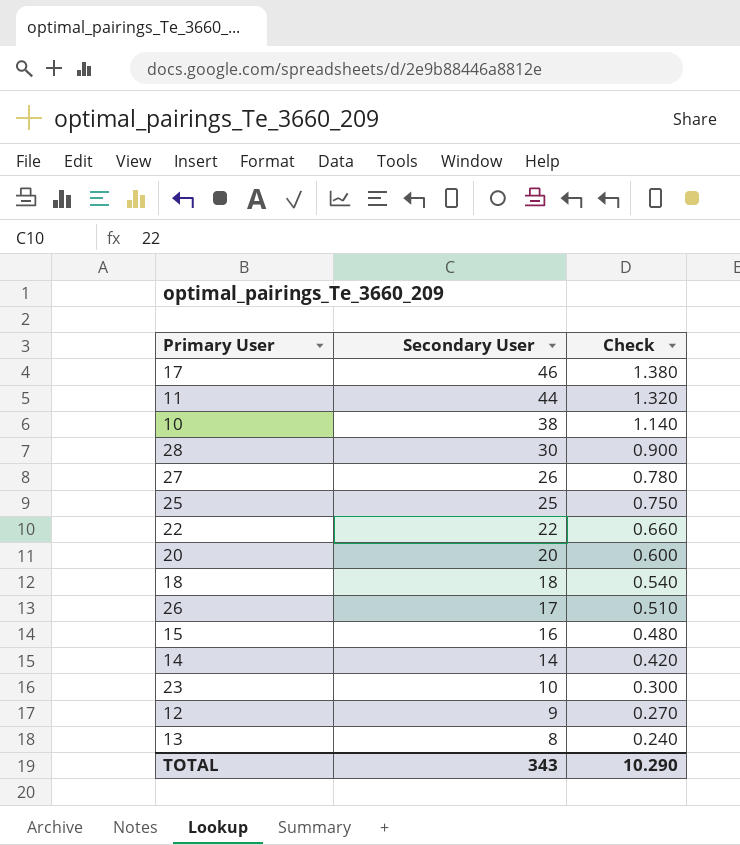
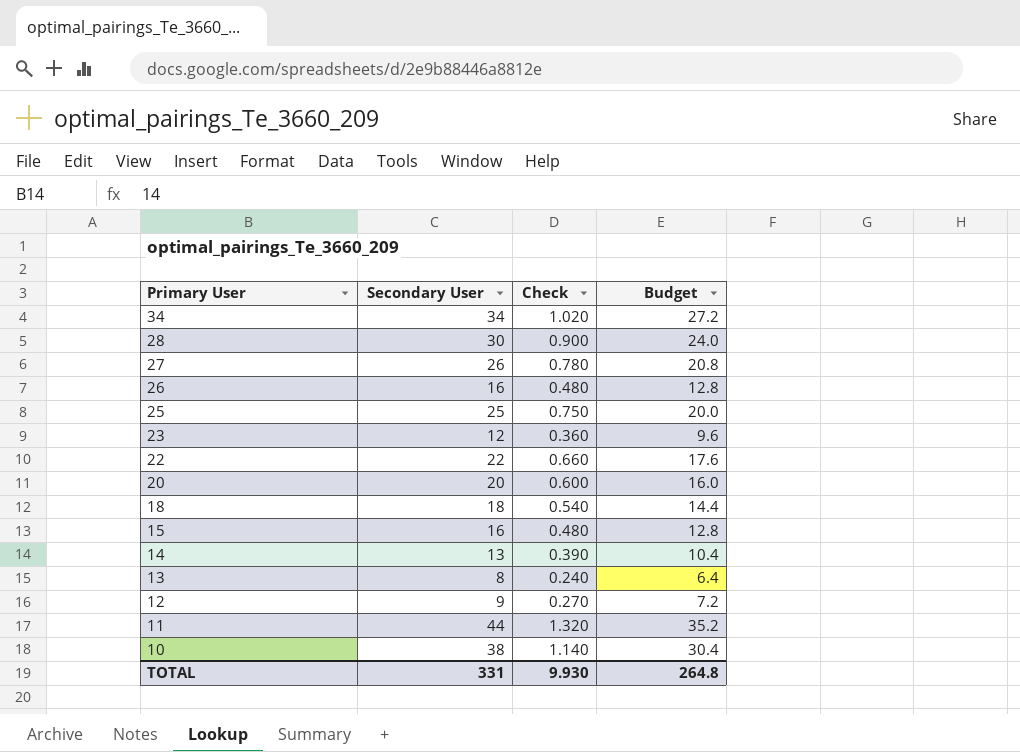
row order: Secondary User descending -> Primary User descending
column Budget | formula: none -> [Secondary User] * 0.8
row 17: 46 | 1.380 -> none
row 34: none -> 34 | 1.020 | 27.2
26 | Secondary User: 17 -> 16
26 | Check: 0.510 -> 0.480
23 | Secondary User: 10 -> 12
23 | Check: 0.300 -> 0.360
14 | Secondary User: 14 -> 13
14 | Check: 0.420 -> 0.390
TOTAL | Secondary User: 343 -> 331
TOTAL | Check: 10.290 -> 9.930

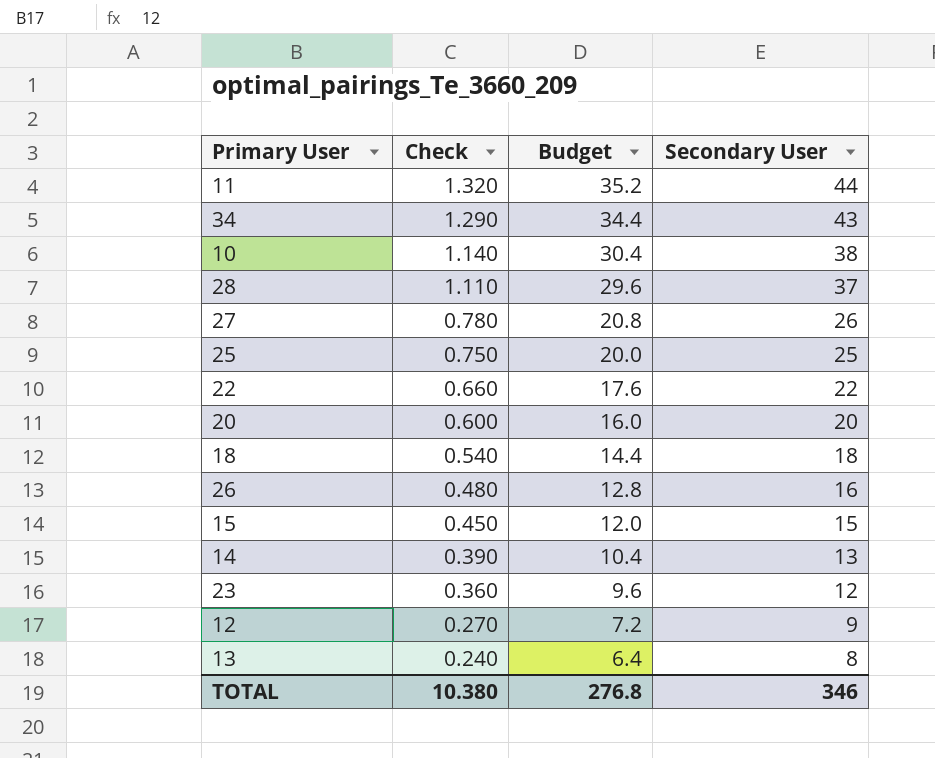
row order: Primary User descending -> Check descending
column Secondary User | position: 2 -> 4
34 | Check: 1.020 -> 1.290
34 | Budget: 27.2 -> 34.4
34 | Secondary User: 34 -> 43
28 | Check: 0.900 -> 1.110
28 | Budget: 24.0 -> 29.6
28 | Secondary User: 30 -> 37
15 | Check: 0.480 -> 0.450
15 | Budget: 12.8 -> 12.0
15 | Secondary User: 16 -> 15
TOTAL | Check: 9.930 -> 10.380
TOTAL | Budget: 264.8 -> 276.8
TOTAL | Secondary User: 331 -> 346

